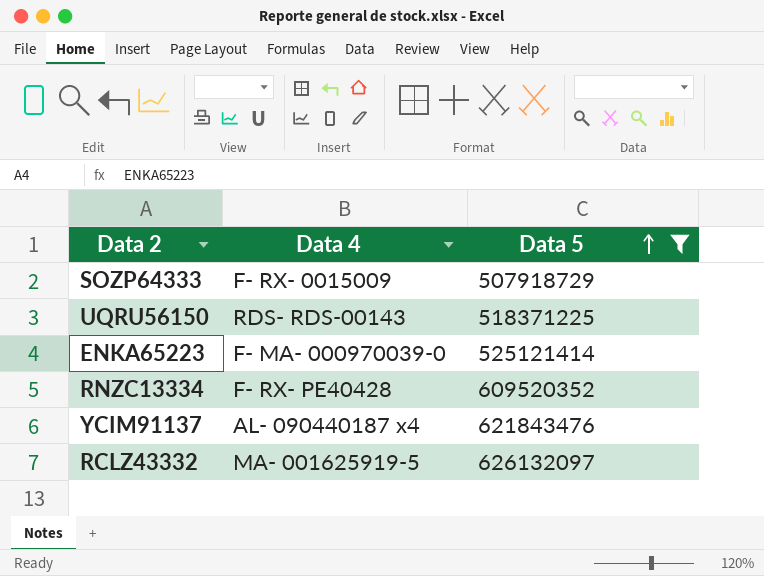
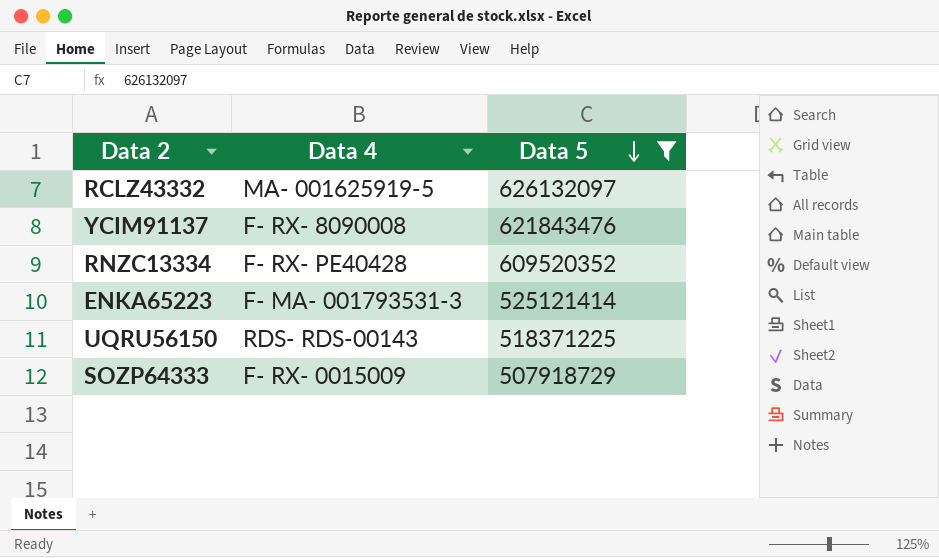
row order: Data 5 ascending -> Data 5 descending
YCIM91137 | Data 4: AL- 090440187 x4 -> F- RX- 8090008
ENKA65223 | Data 4: F- MA- 000970039-0 -> F- MA- 001793531-3

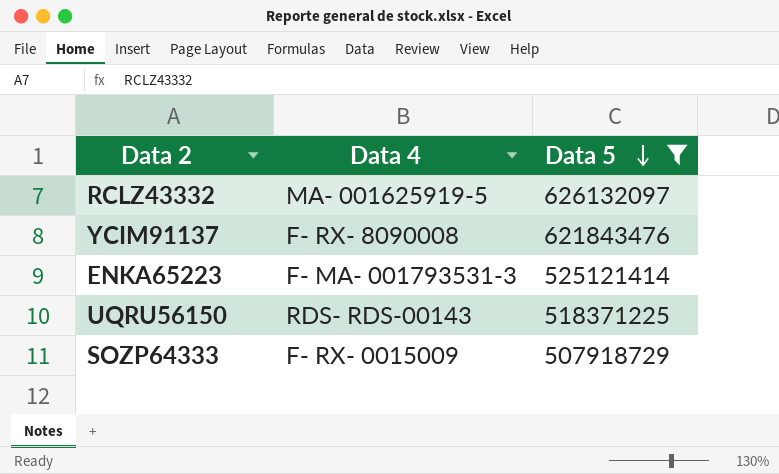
row RNZC13334: F- RX- PE40428 | 609520352 -> none

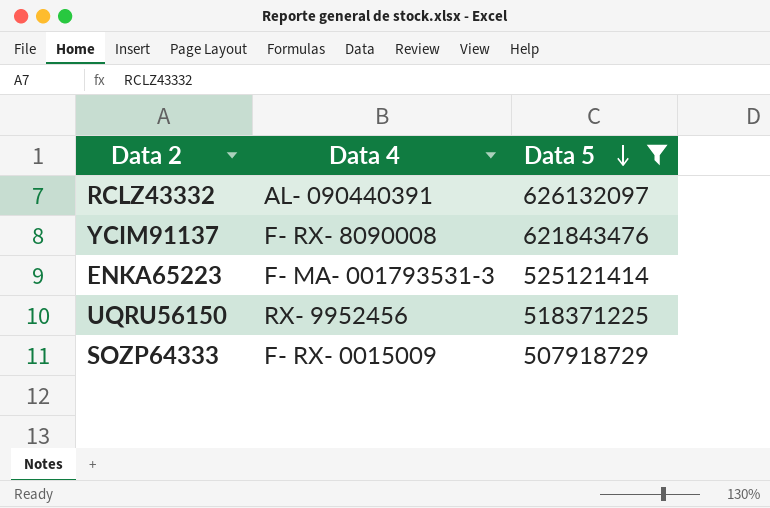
RCLZ43332 | Data 4: MA- 001625919-5 -> AL- 090440391
UQRU56150 | Data 4: RDS- RDS-00143 -> RX- 9952456

